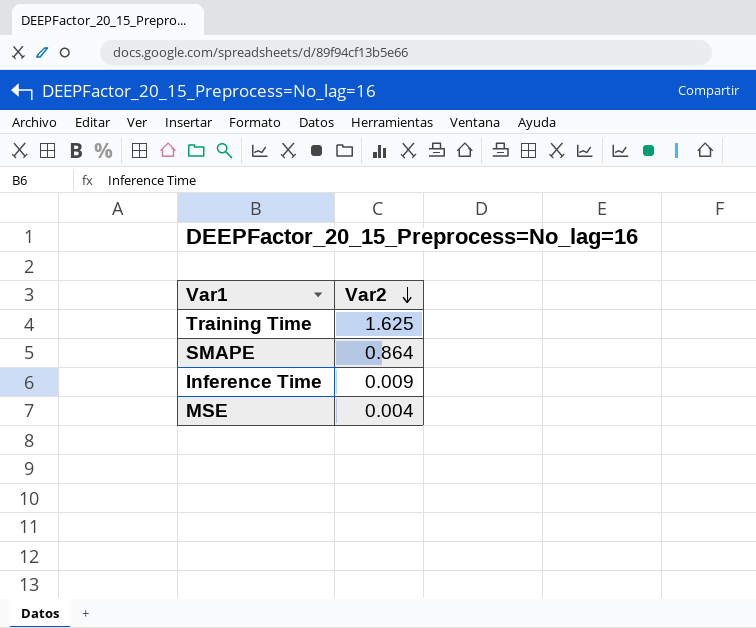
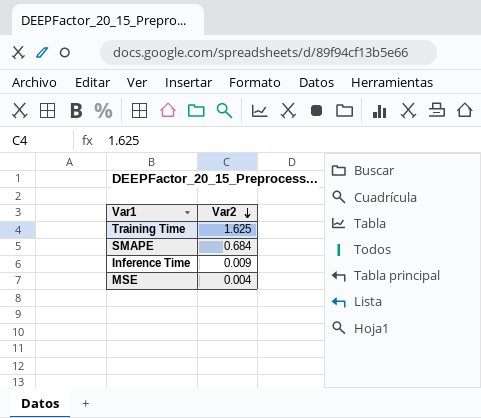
SMAPE | Var2: 0.864 -> 0.684

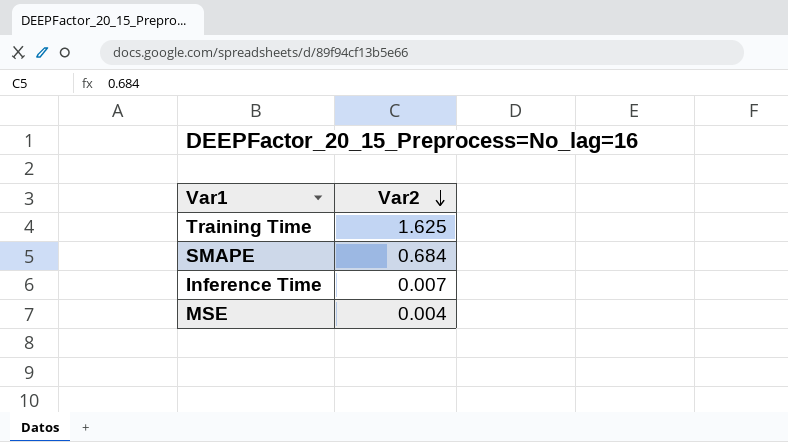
Inference Time | Var2: 0.009 -> 0.007

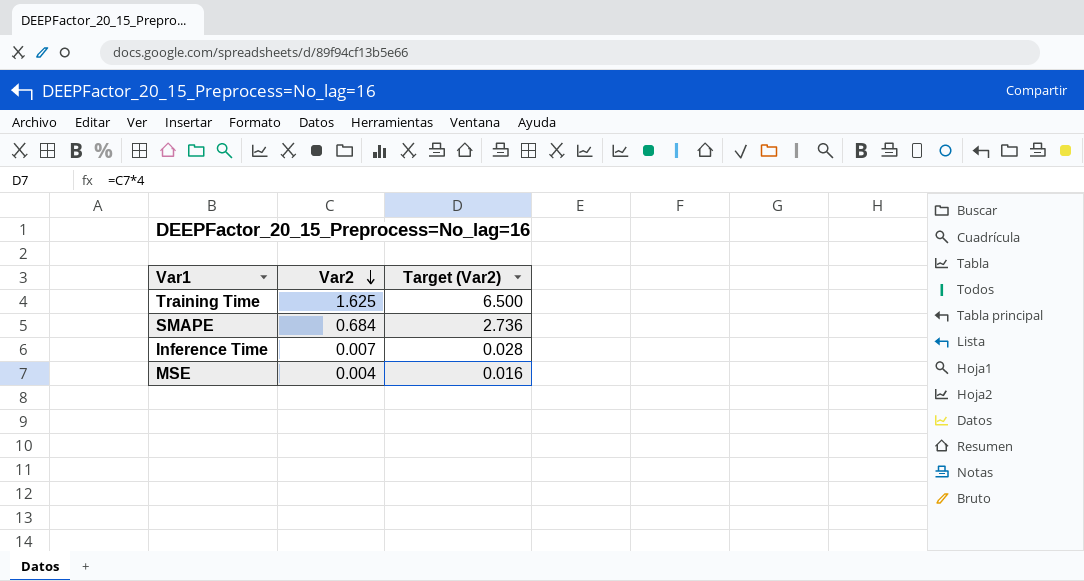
column Target (Var2) | formula: none -> [Var2] * 4

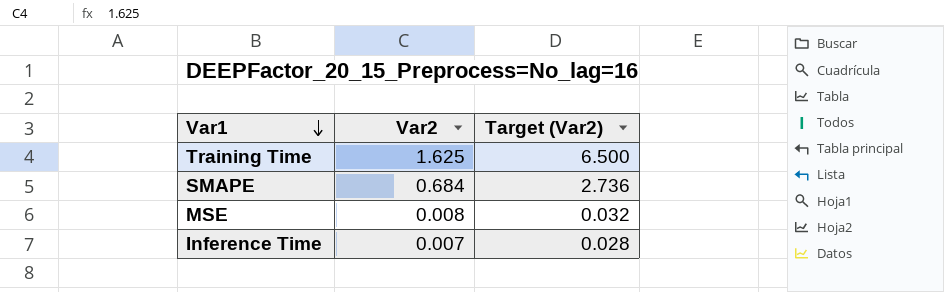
row order: Var2 descending -> Var1 descending
MSE | Var2: 0.004 -> 0.008
MSE | Target (Var2): 0.016 -> 0.032

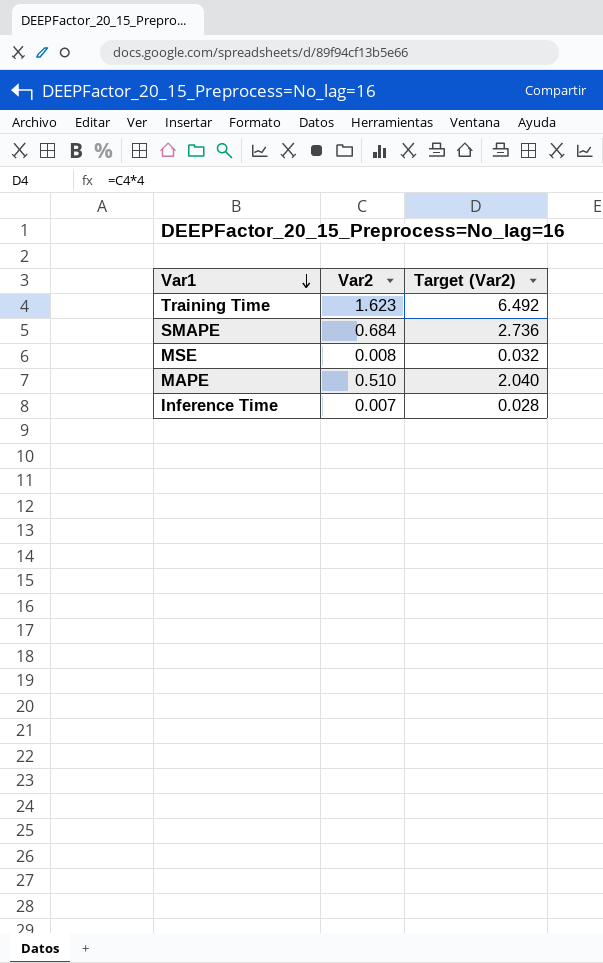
Training Time | Var2: 1.625 -> 1.623
Training Time | Target (Var2): 6.500 -> 6.492
row MAPE: none -> 0.510 | 2.040

